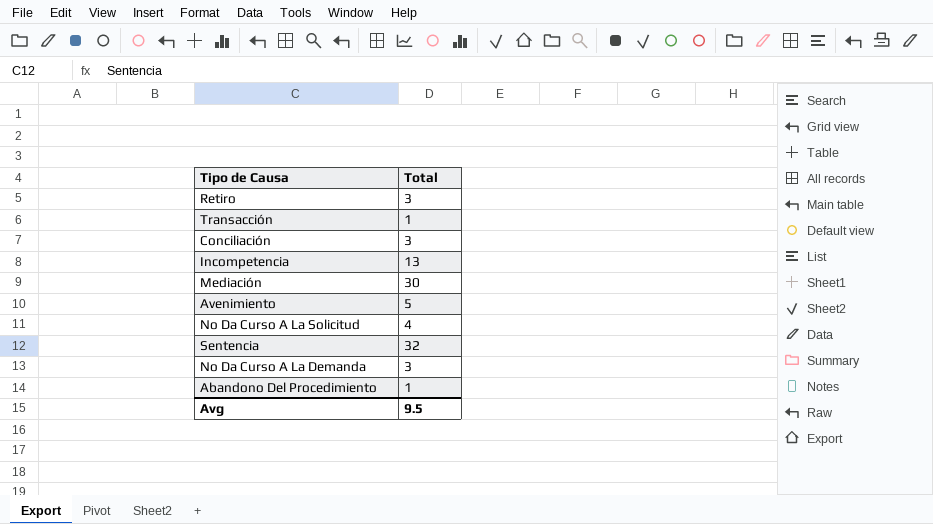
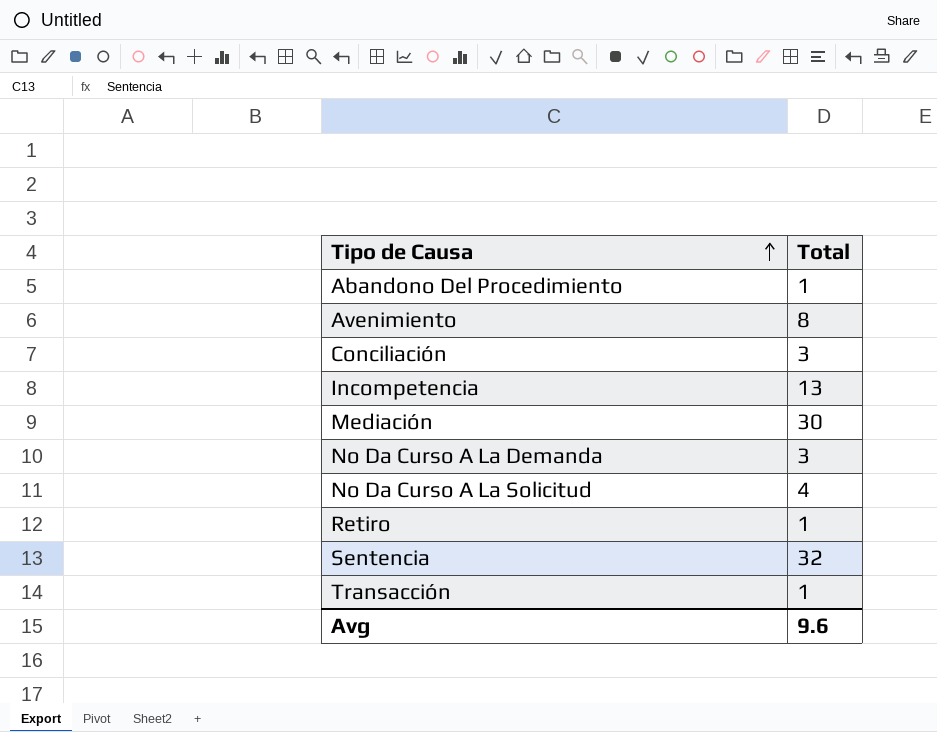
row order: none -> Tipo de Causa ascending
Avenimiento | Total: 5 -> 8
Retiro | Total: 3 -> 1
Avg | Total: 9.5 -> 9.6

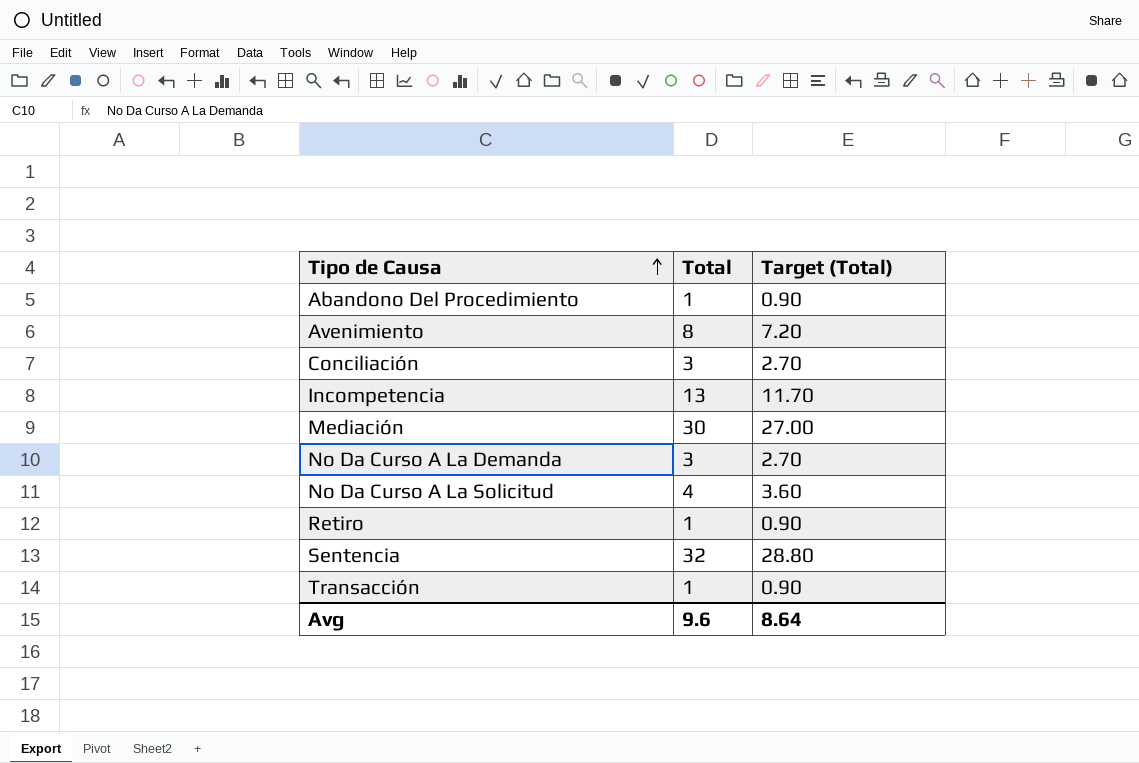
column Target (Total) | formula: none -> [Total] * 0.9

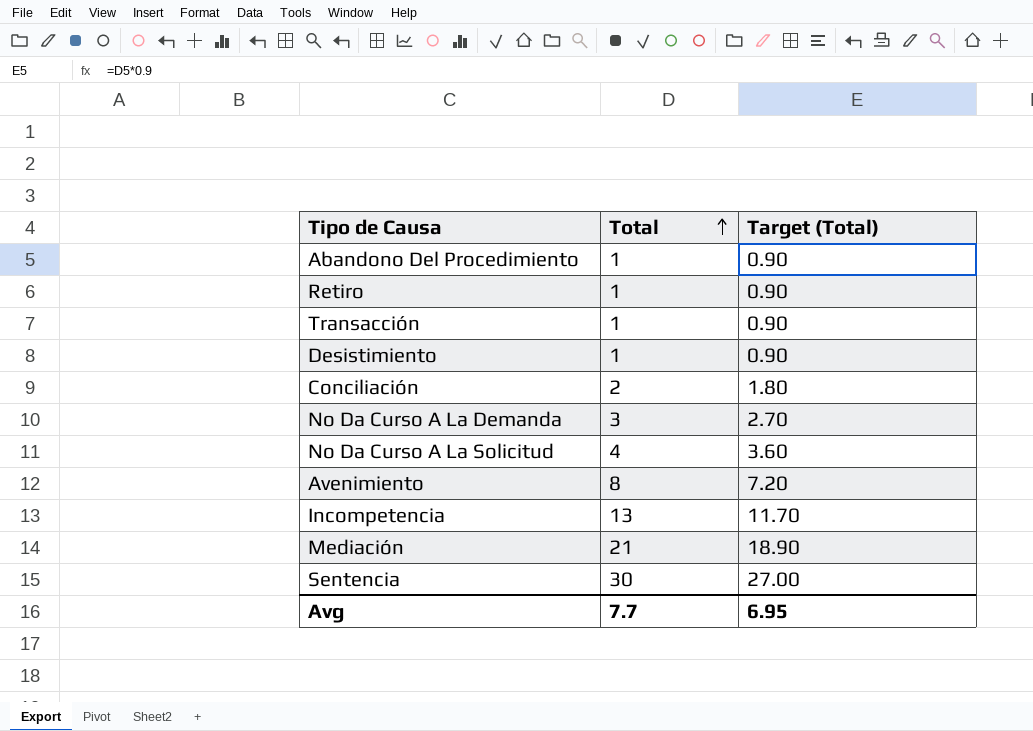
row order: Tipo de Causa ascending -> Total ascending
row Desistimiento: none -> 1 | 0.90
Conciliación | Total: 3 -> 2
Conciliación | Target (Total): 2.70 -> 1.80
Mediación | Total: 30 -> 21
Mediación | Target (Total): 27.00 -> 18.90
Sentencia | Total: 32 -> 30
Sentencia | Target (Total): 28.80 -> 27.00
Avg | Total: 9.6 -> 7.7
Avg | Target (Total): 8.64 -> 6.95

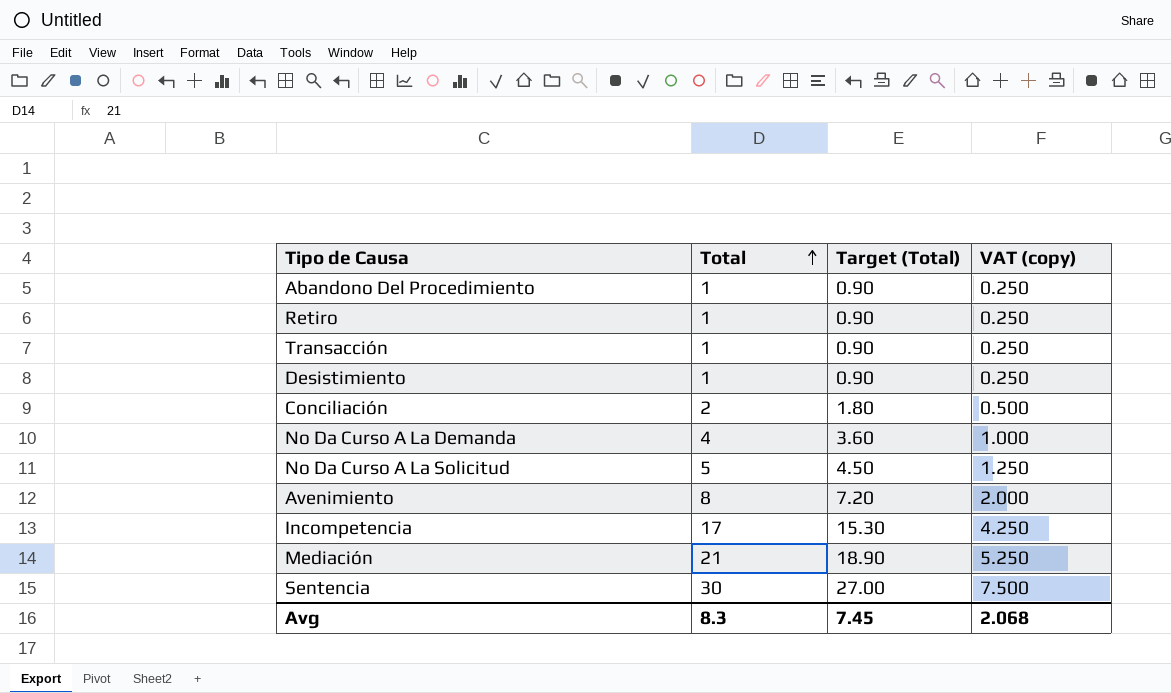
column VAT (copy) | formula: none -> [Total] * 0.25
No Da Curso A La Demanda | Total: 3 -> 4
No Da Curso A La Demanda | Target (Total): 2.70 -> 3.60
No Da Curso A La Solicitud | Total: 4 -> 5
No Da Curso A La Solicitud | Target (Total): 3.60 -> 4.50
Incompetencia | Total: 13 -> 17
Incompetencia | Target (Total): 11.70 -> 15.30
Avg | Total: 7.7 -> 8.3
Avg | Target (Total): 6.95 -> 7.45

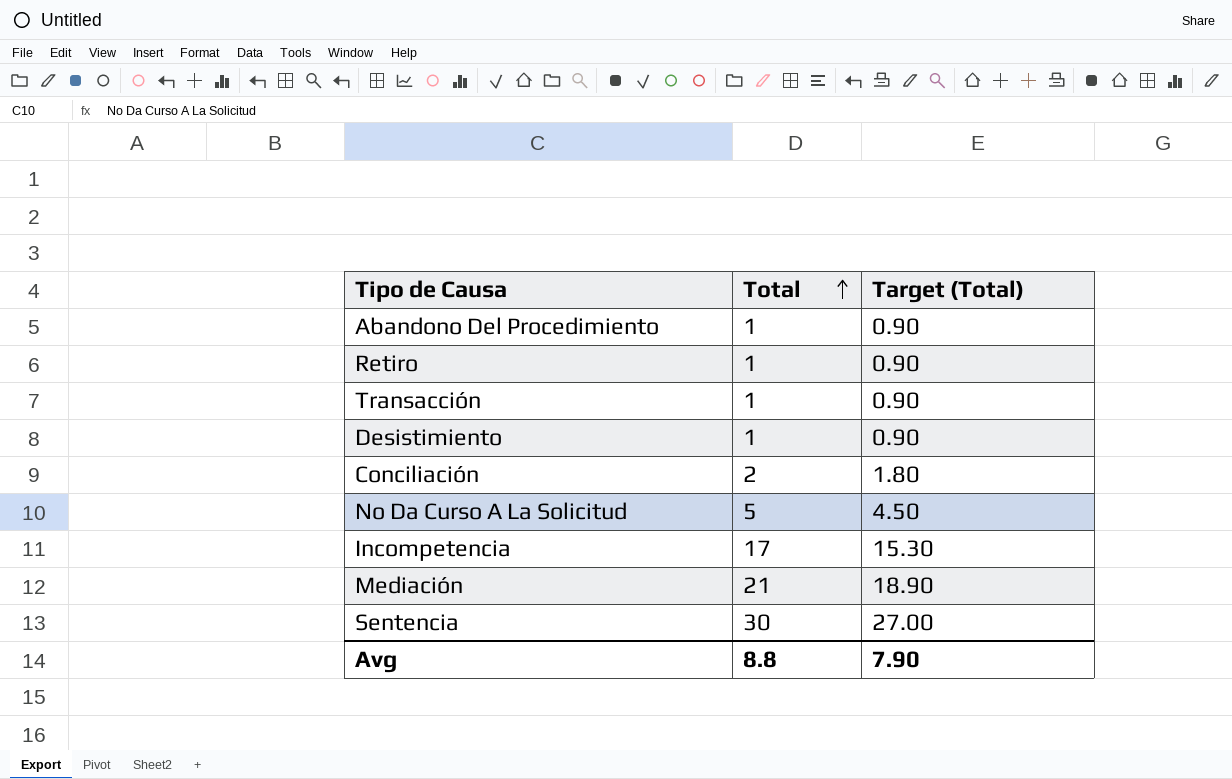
column VAT (copy) | formula: [Total] * 0.25 -> none
row No Da Curso A La Demanda: 4 | 3.60 | 1.000 -> none
row Avenimiento: 8 | 7.20 | 2.000 -> none
Avg | Total: 8.3 -> 8.8
Avg | Target (Total): 7.45 -> 7.90

